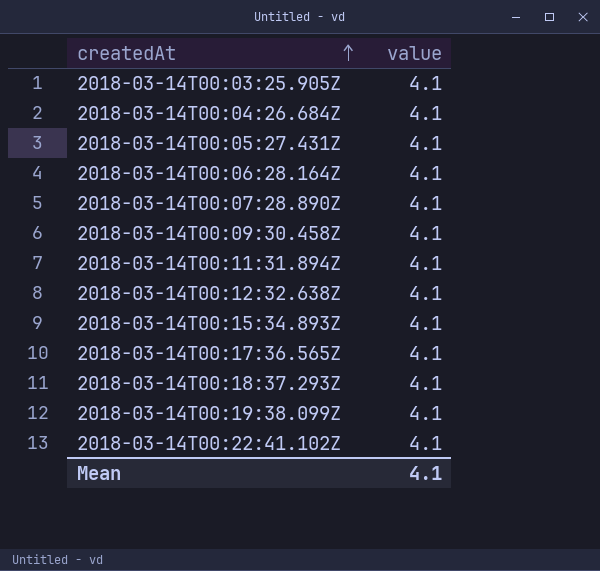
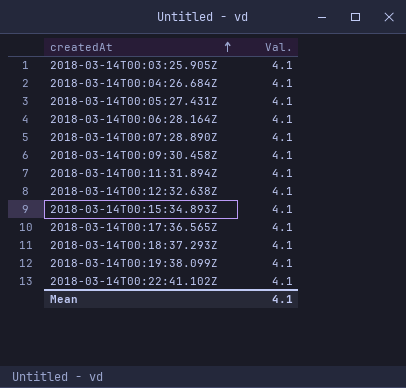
column name: value -> Val.

